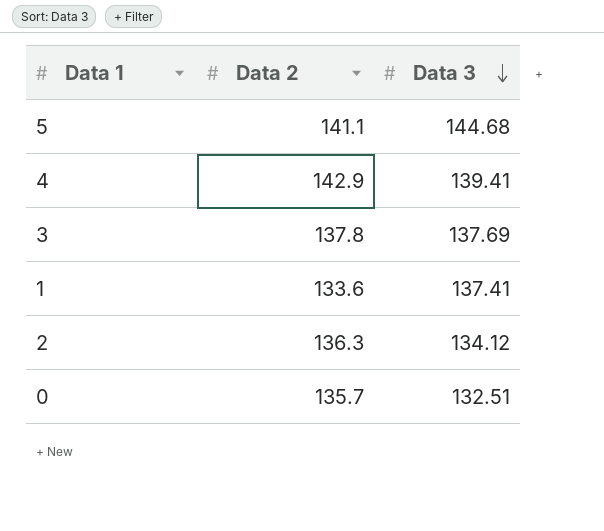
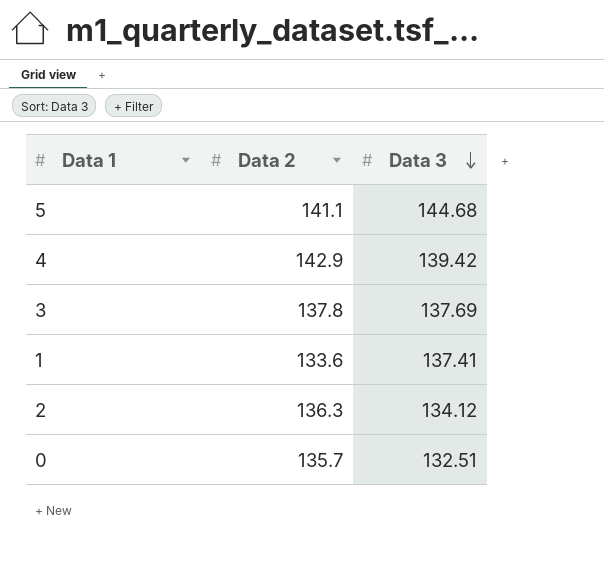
4 | Data 3: 139.41 -> 139.42

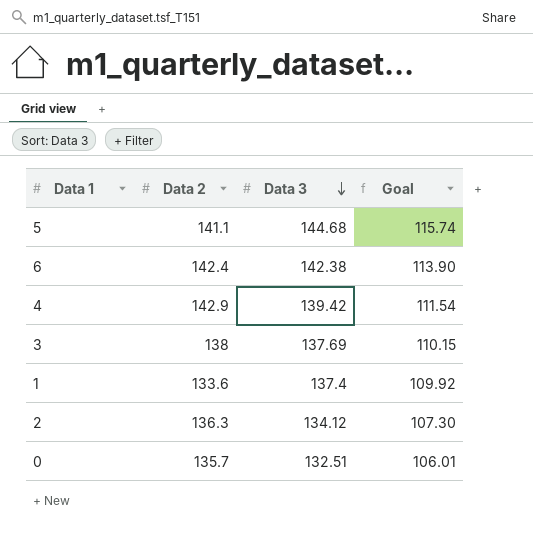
column Goal | formula: none -> [Data 3] * 0.8
row 6: none -> 142.4 | 142.38 | 113.90
3 | Data 2: 137.8 -> 138
1 | Data 3: 137.41 -> 137.4

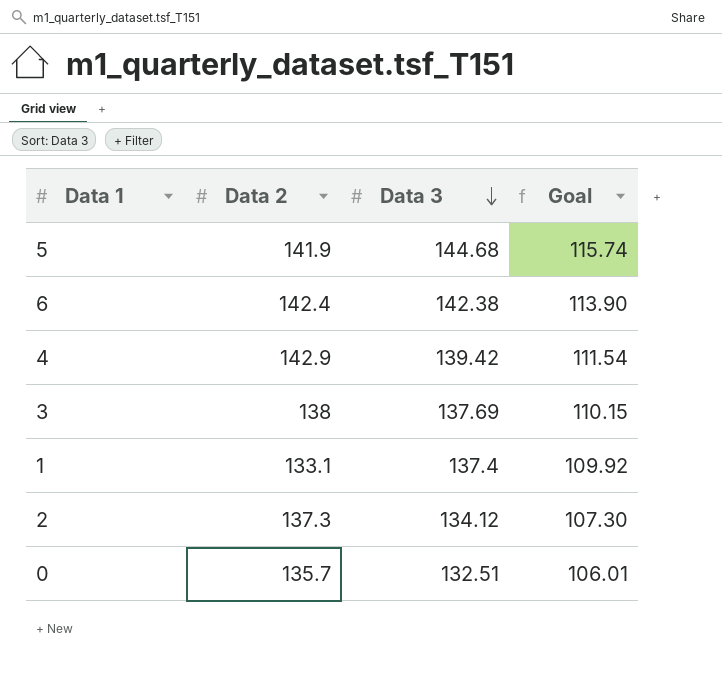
5 | Data 2: 141.1 -> 141.9
1 | Data 2: 133.6 -> 133.1
2 | Data 2: 136.3 -> 137.3

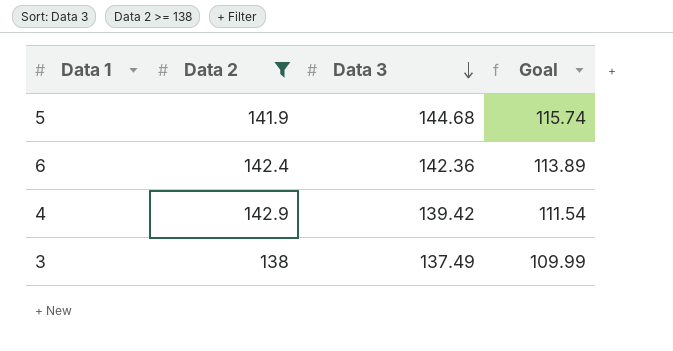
filter: none -> Data 2 >= 138
6 | Data 3: 142.38 -> 142.36
6 | Goal: 113.90 -> 113.89
3 | Data 3: 137.69 -> 137.49
3 | Goal: 110.15 -> 109.99

